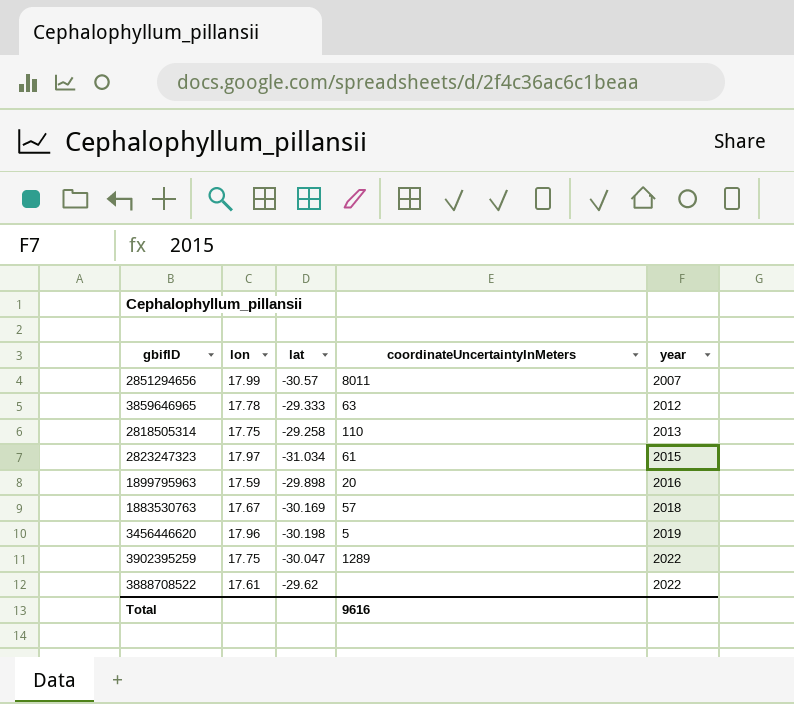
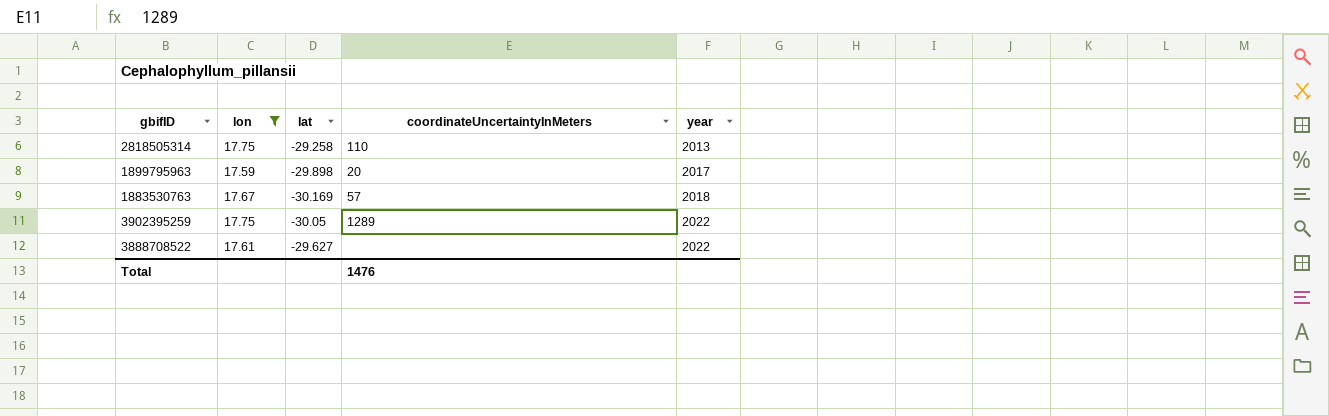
filter: none -> lon <= 17.75
1899795963 | year: 2016 -> 2017
3902395259 | lat: -30.047 -> -30.05
3888708522 | lat: -29.62 -> -29.627
Total | coordinateUncertaintyInMeters: 9616 -> 1476

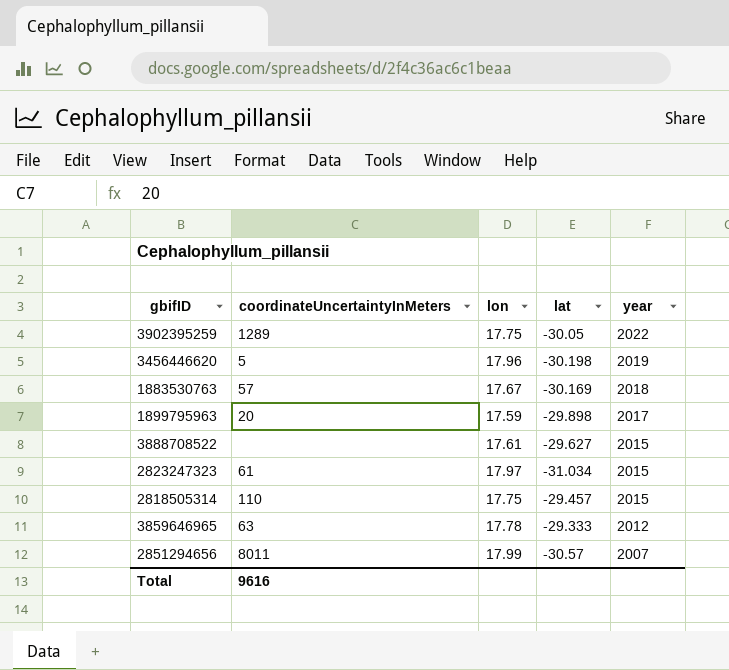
filter: lon <= 17.75 -> none
row order: year ascending -> year descending
column coordinateUncertaintyInMeters | position: 4 -> 2
3888708522 | year: 2022 -> 2015
2818505314 | lat: -29.258 -> -29.457
2818505314 | year: 2013 -> 2015
Total | coordinateUncertaintyInMeters: 1476 -> 9616

